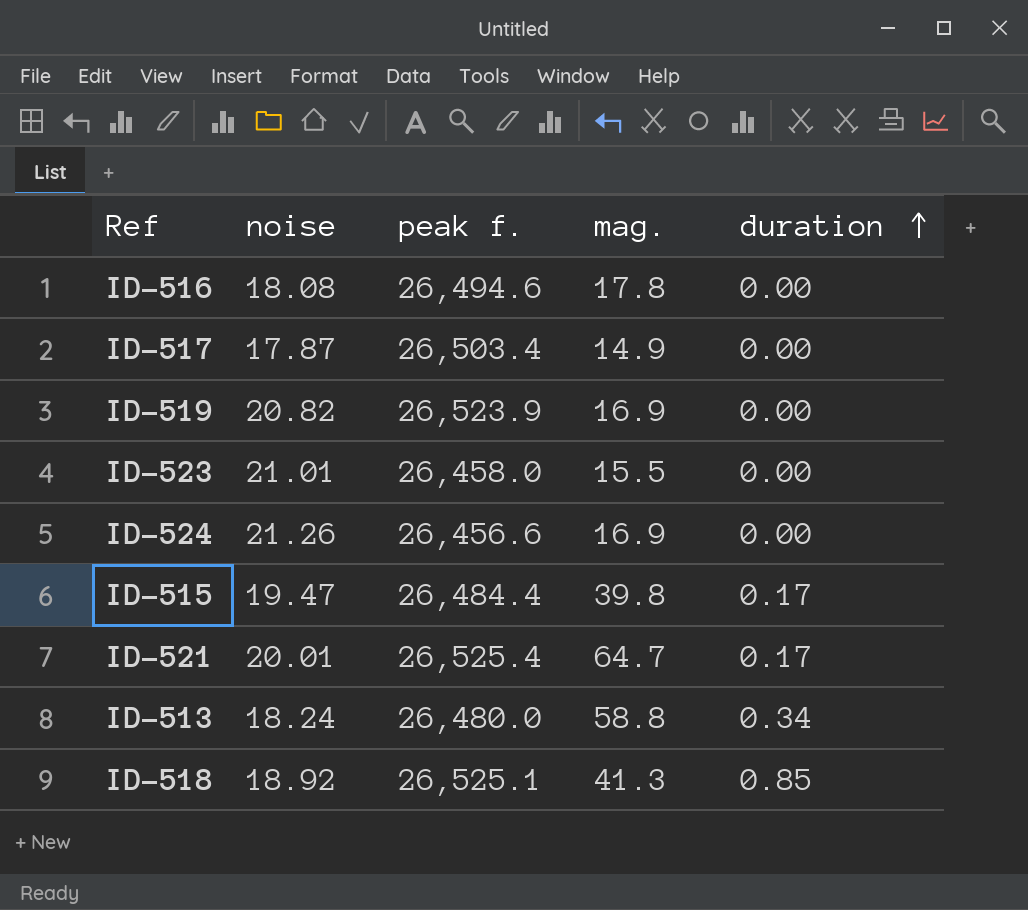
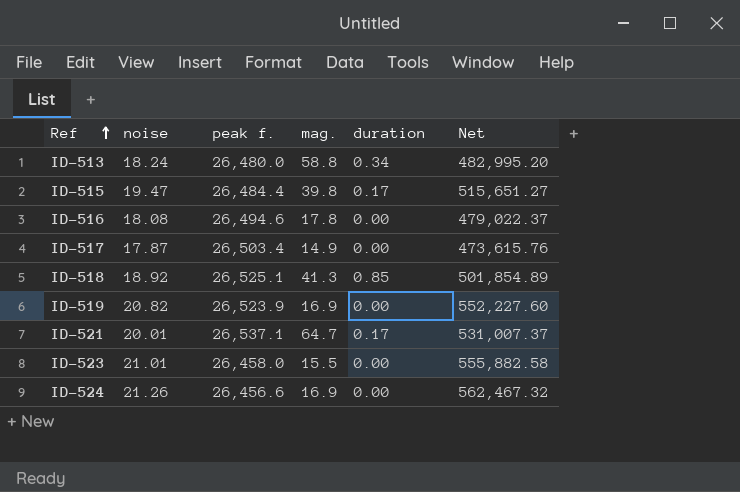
row order: duration ascending -> Ref ascending
column Net | formula: none -> [noise] * [peak f.]
ID-521 | peak f.: 26,525.4 -> 26,537.1

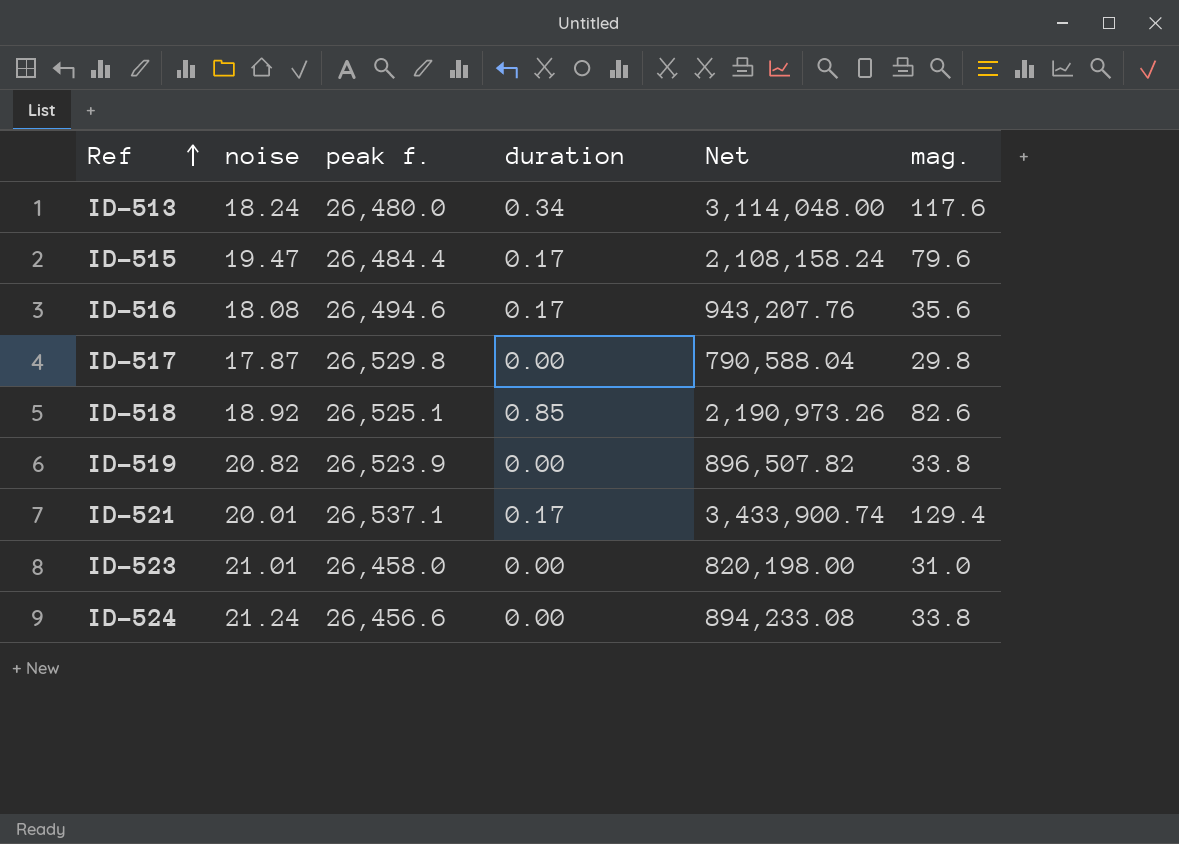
column Net | formula: [noise] * [peak f.] -> [peak f.] * [mag.]
column mag. | position: 4 -> 6
ID-513 | mag.: 58.8 -> 117.6
ID-515 | mag.: 39.8 -> 79.6
ID-516 | duration: 0.00 -> 0.17
ID-516 | mag.: 17.8 -> 35.6
ID-517 | peak f.: 26,503.4 -> 26,529.8
ID-517 | mag.: 14.9 -> 29.8
ID-518 | mag.: 41.3 -> 82.6
ID-519 | mag.: 16.9 -> 33.8
ID-521 | mag.: 64.7 -> 129.4
ID-523 | mag.: 15.5 -> 31.0
ID-524 | noise: 21.26 -> 21.24
ID-524 | mag.: 16.9 -> 33.8

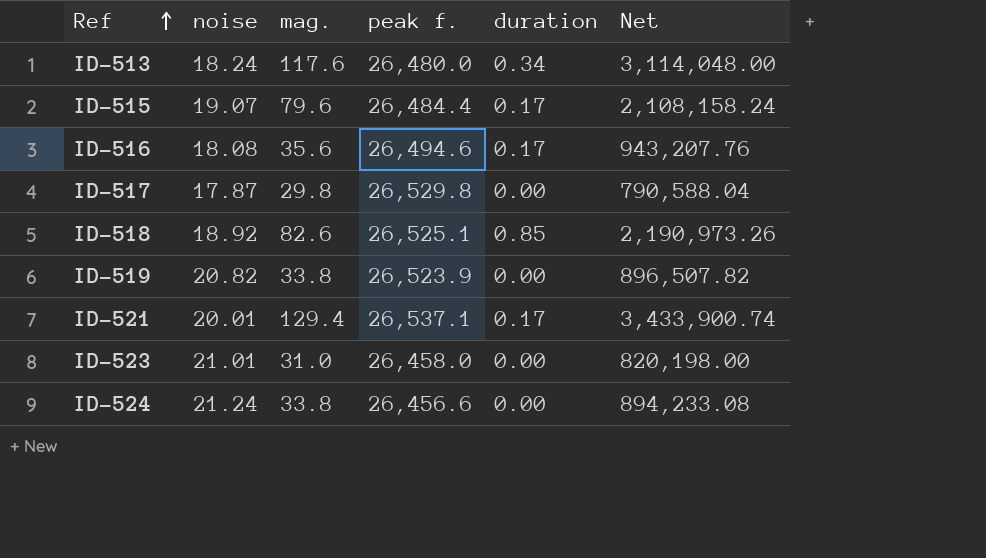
column mag. | position: 6 -> 3
ID-515 | noise: 19.47 -> 19.07

